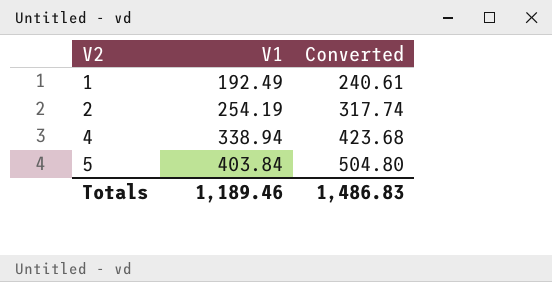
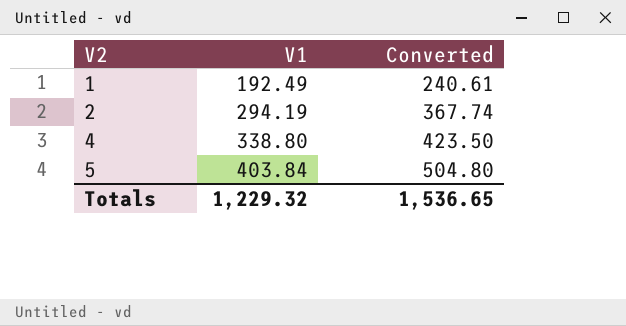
2 | V1: 254.19 -> 294.19
2 | Converted: 317.74 -> 367.74
4 | V1: 338.94 -> 338.80
4 | Converted: 423.68 -> 423.50
Totals | V1: 1,189.46 -> 1,229.32
Totals | Converted: 1,486.83 -> 1,536.65

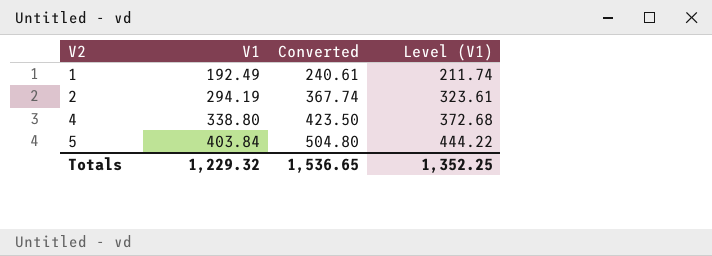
column Level (V1) | formula: none -> [V1] * 1.1

